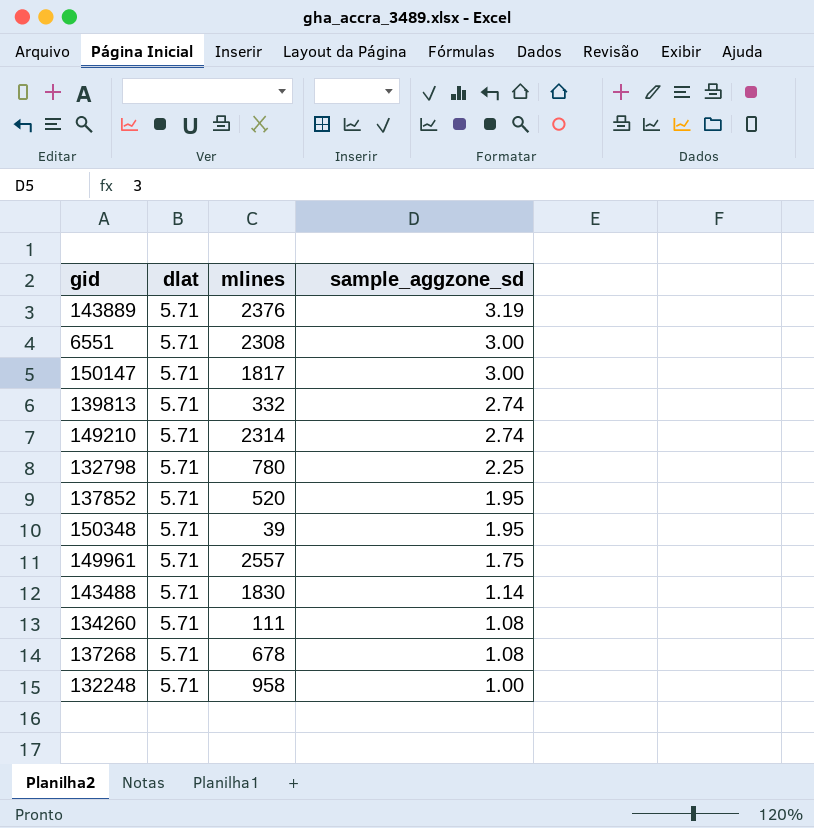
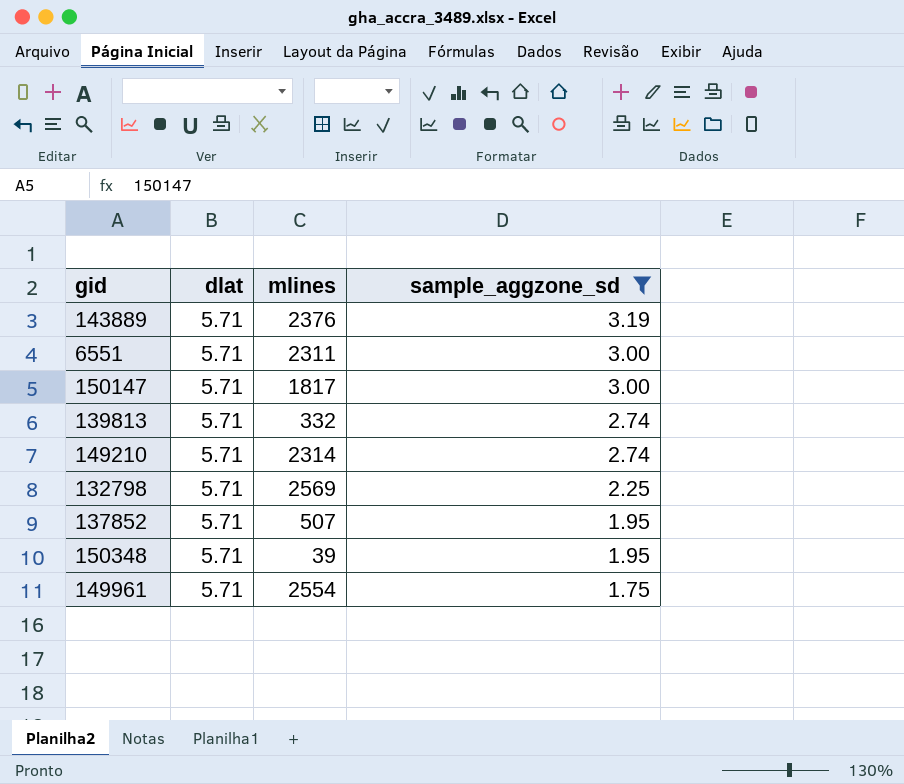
filter: none -> sample_aggzone_sd >= 1.75
6551 | mlines: 2308 -> 2311
132798 | mlines: 780 -> 2569
137852 | mlines: 520 -> 507
149961 | mlines: 2557 -> 2554

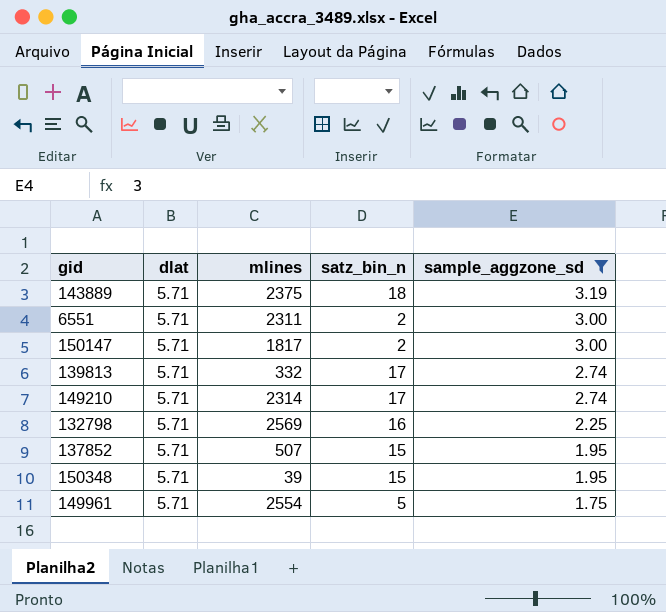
column satz_bin_n | position: none -> 4
143889 | mlines: 2376 -> 2375

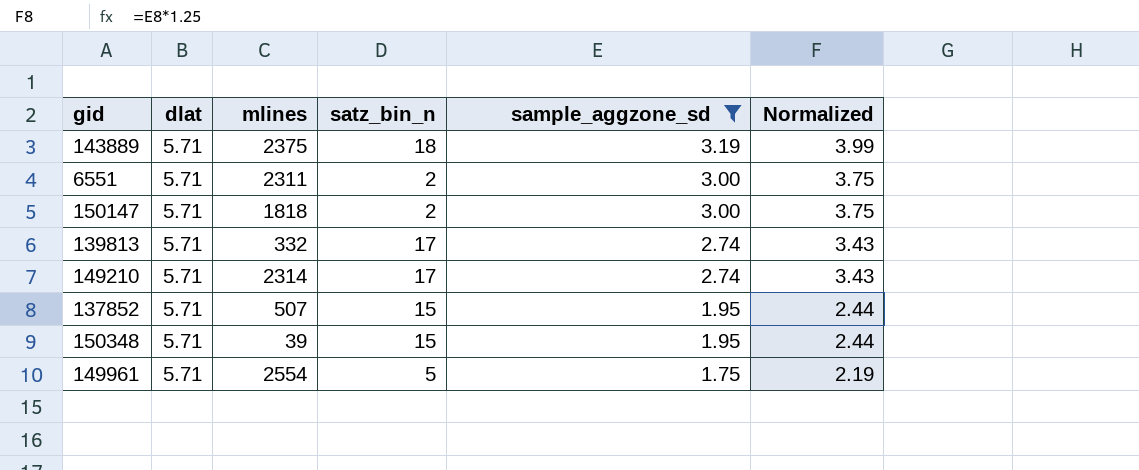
column Normalized | formula: none -> [sample_aggzone_sd] * 1.25
row 132798: 5.71 | 2569 | 16 | 2.25 -> none
150147 | mlines: 1817 -> 1818

